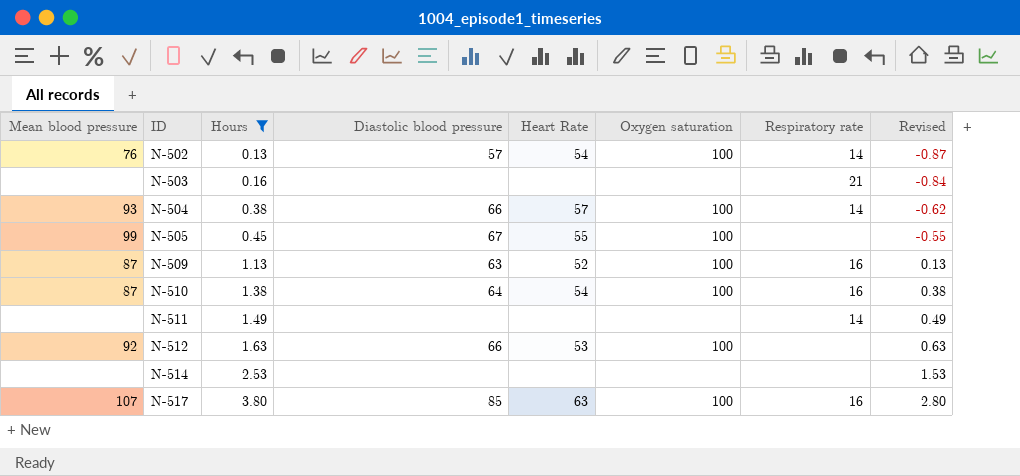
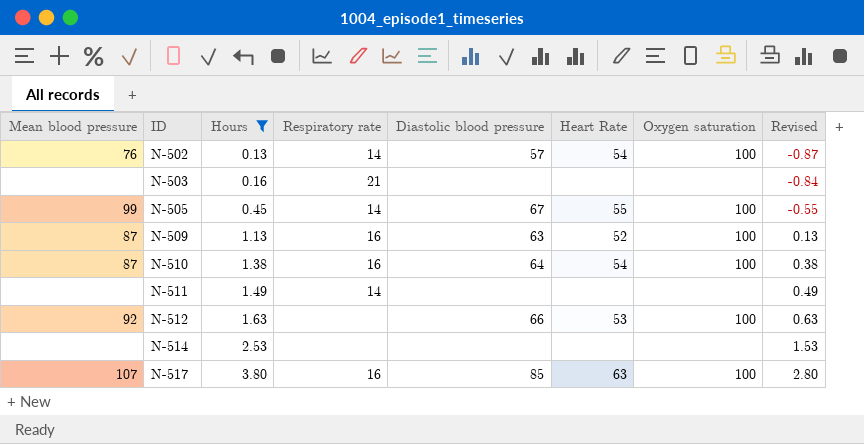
column Respiratory rate | position: 7 -> 4
row N-504: 93 | 0.38 | 66 | 57 | 100 | 14 | -0.62 -> none
N-505 | Respiratory rate: none -> 14

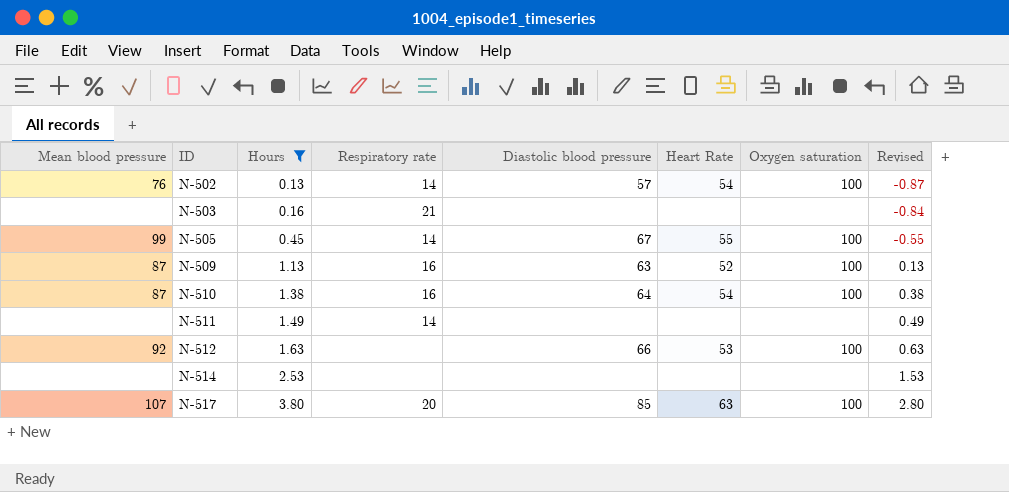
N-517 | Respiratory rate: 16 -> 20

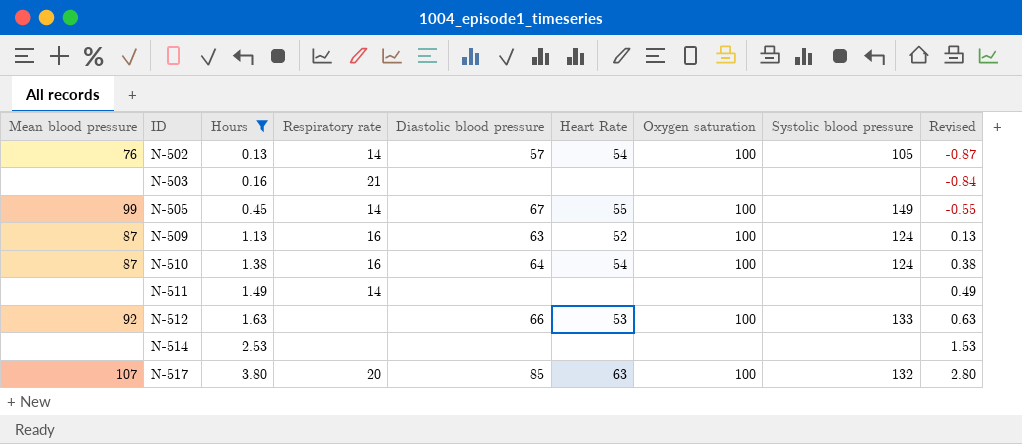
column Systolic blood pressure | position: none -> 8

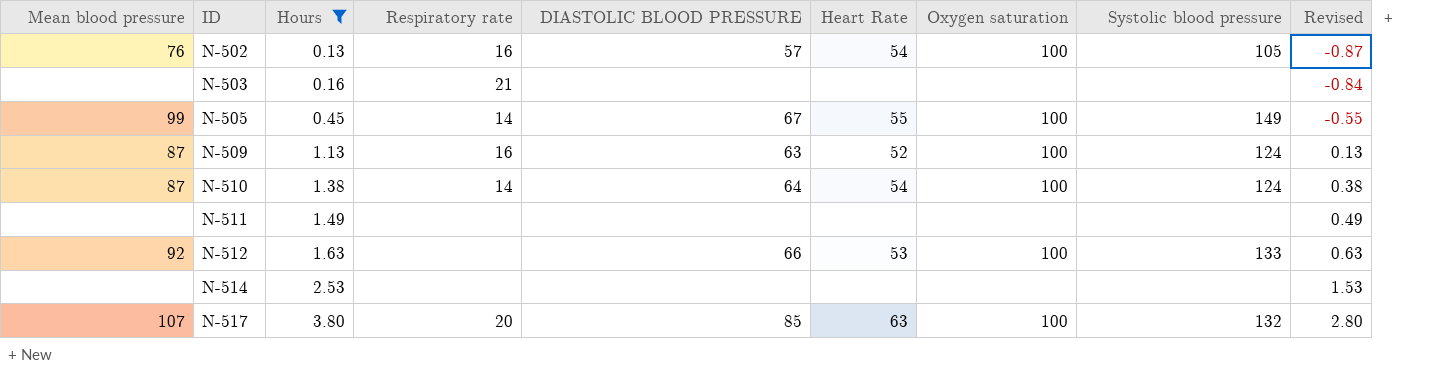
column name: Diastolic blood pressure -> DIASTOLIC BLOOD PRESSURE
N-502 | Respiratory rate: 14 -> 16
N-510 | Respiratory rate: 16 -> 14
N-511 | Respiratory rate: 14 -> none

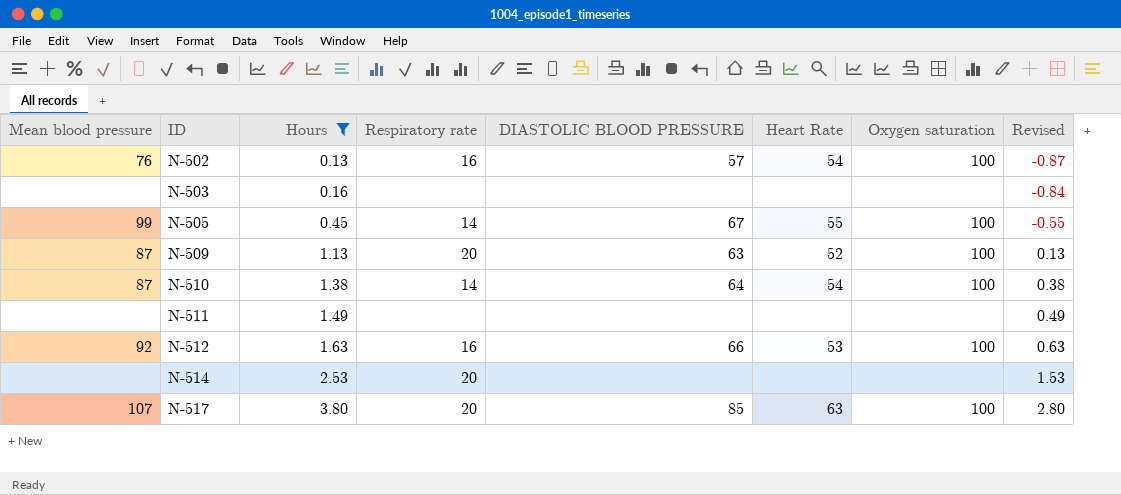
column Systolic blood pressure | position: 8 -> none
N-503 | Respiratory rate: 21 -> none
N-509 | Respiratory rate: 16 -> 20
N-512 | Respiratory rate: none -> 16
N-514 | Respiratory rate: none -> 20

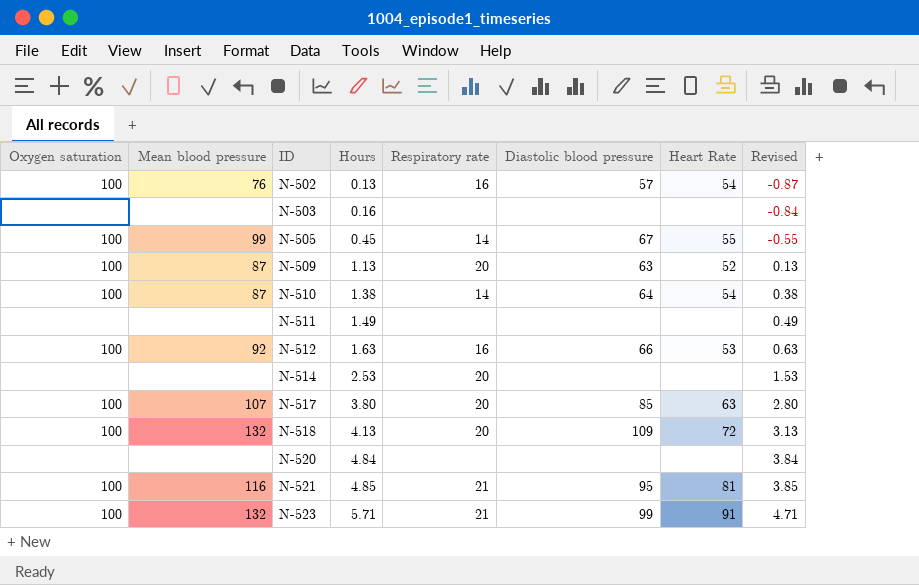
filter: Hours <= 3.80 -> none
column Oxygen saturation | position: 7 -> 1
column name: DIASTOLIC BLOOD PRESSURE -> Diastolic blood pressure

